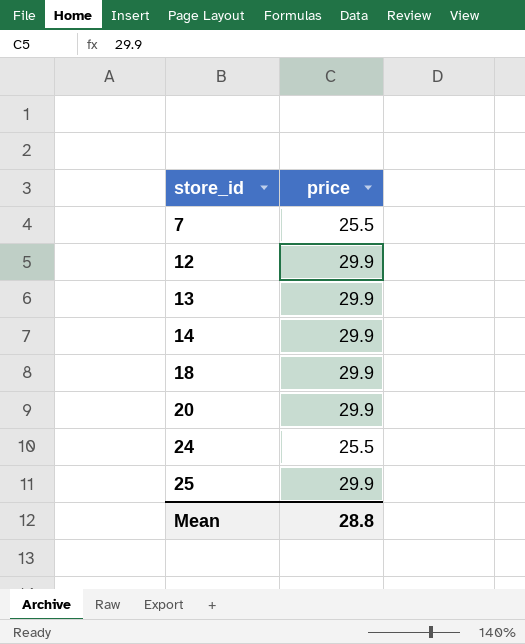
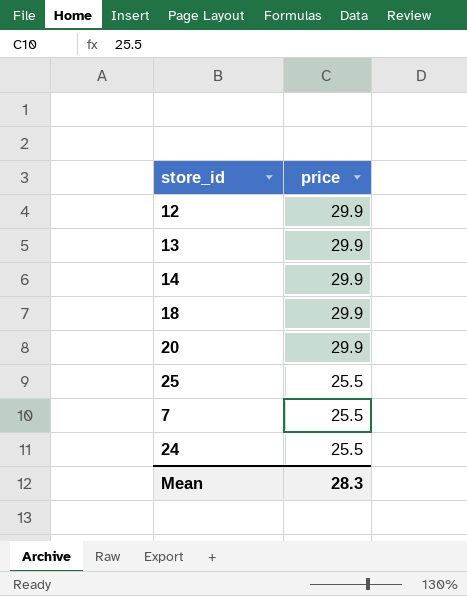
row order: store_id ascending -> price descending
25 | price: 29.9 -> 25.5
Mean | price: 28.8 -> 28.3

